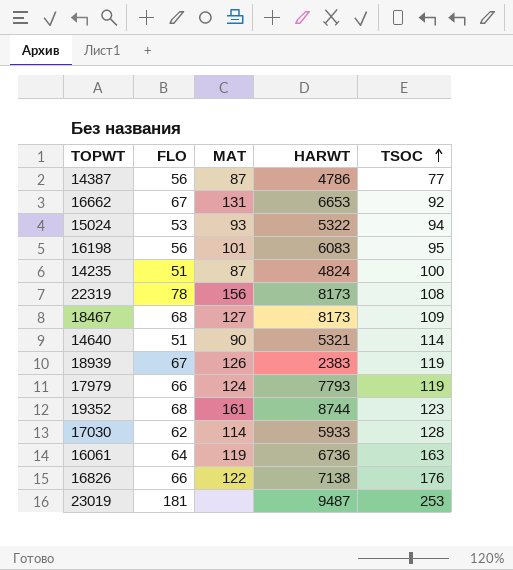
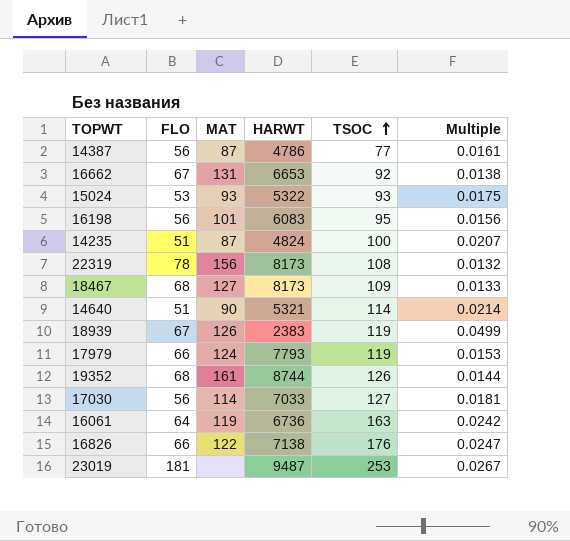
column Multiple | formula: none -> [TSOC] / [HARWT]
15024 | TSOC: 94 -> 93
19352 | TSOC: 123 -> 126
17030 | FLO: 62 -> 56
17030 | HARWT: 5933 -> 7033
17030 | TSOC: 128 -> 127

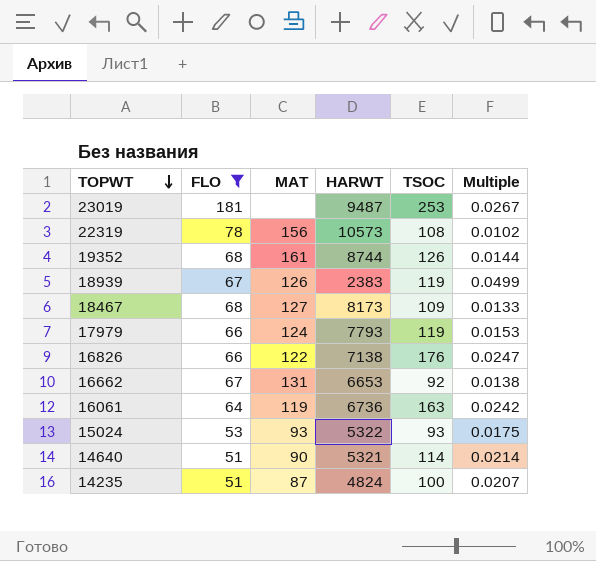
filter: none -> FLO != 56
row order: TSOC ascending -> TOPWT descending
22319 | HARWT: 8173 -> 10573
22319 | Multiple: 0.0132 -> 0.0102

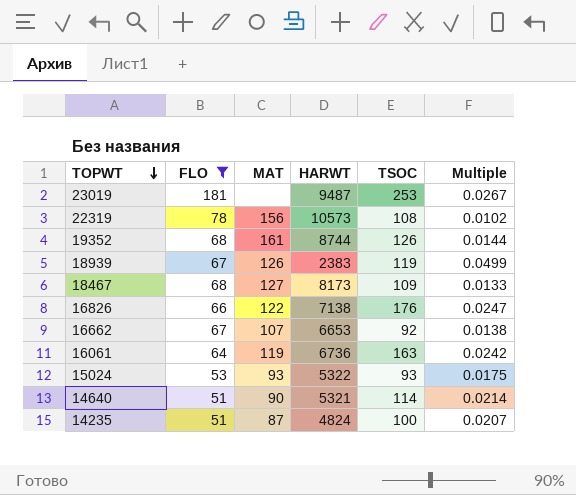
row 17979: 66 | 124 | 7793 | 119 | 0.0153 -> none
16662 | MAT: 131 -> 107

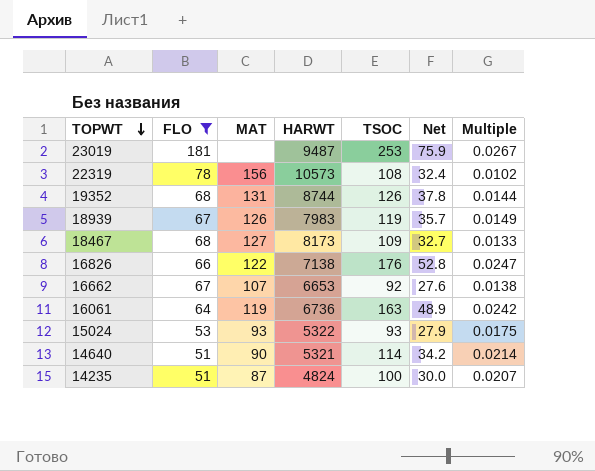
column Net | formula: none -> [TSOC] * 0.3
19352 | MAT: 161 -> 131
18939 | HARWT: 2383 -> 7983
18939 | Multiple: 0.0499 -> 0.0149

